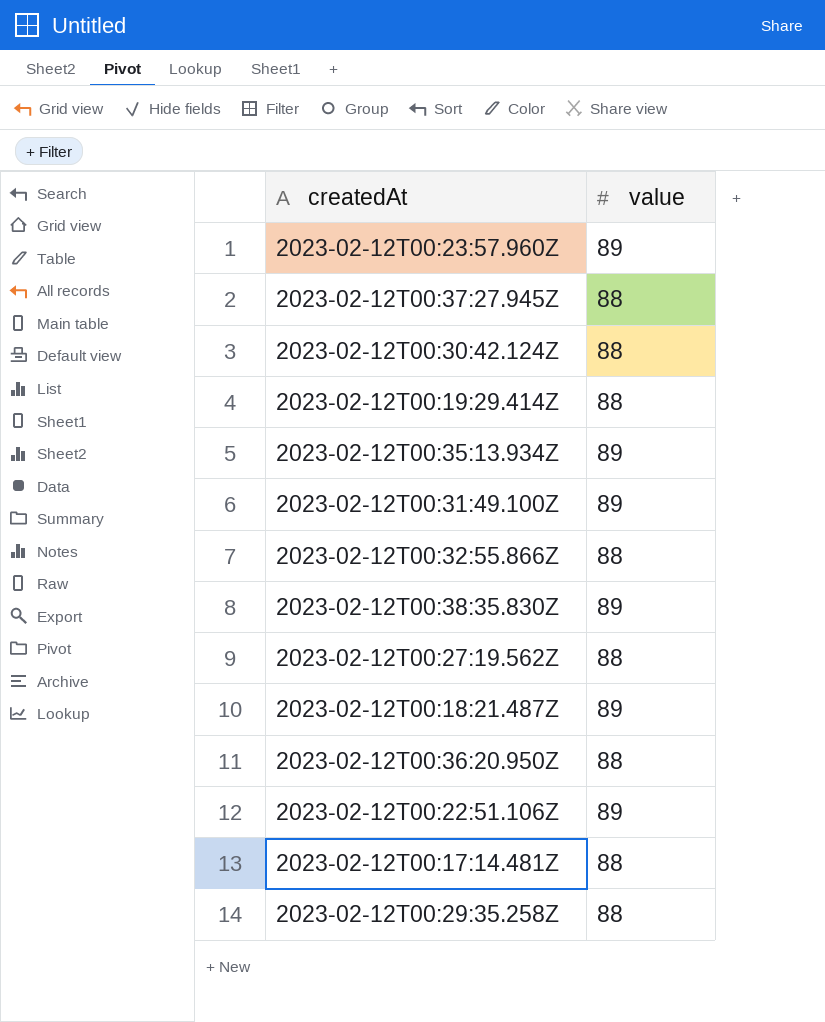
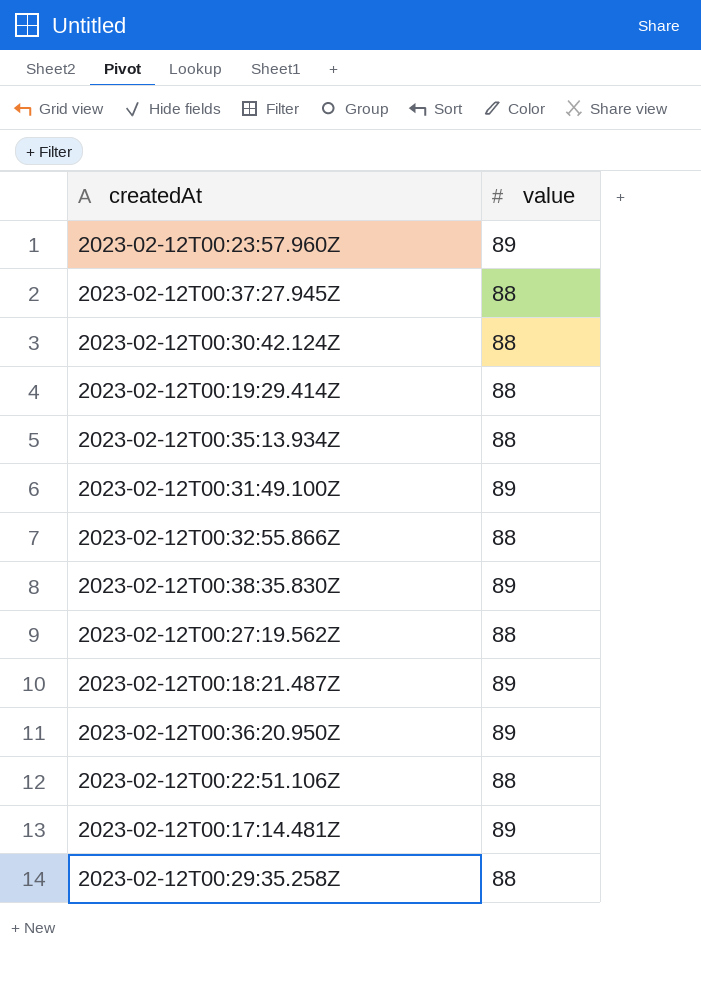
2023-02-12T00:35:13.934Z | value: 89 -> 88
2023-02-12T00:36:20.950Z | value: 88 -> 89
2023-02-12T00:22:51.106Z | value: 89 -> 88
2023-02-12T00:17:14.481Z | value: 88 -> 89

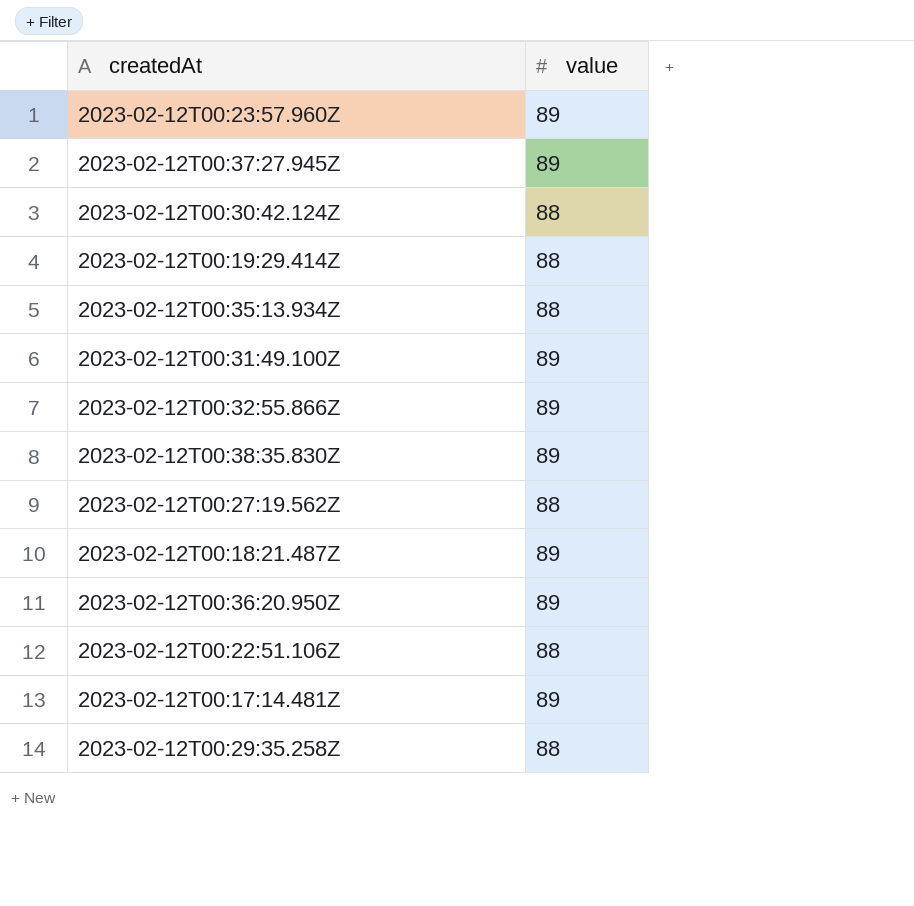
2023-02-12T00:37:27.945Z | value: 88 -> 89
2023-02-12T00:32:55.866Z | value: 88 -> 89

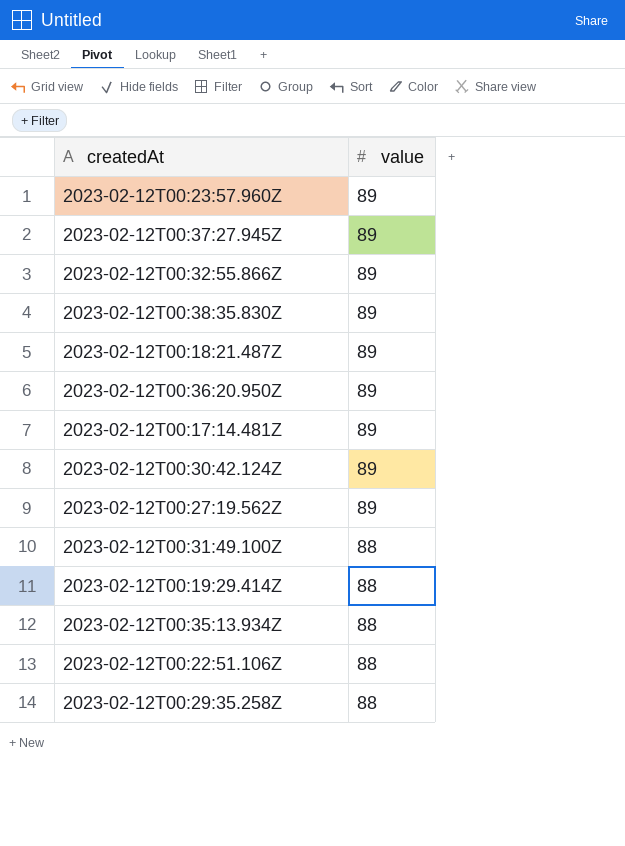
row order: none -> value descending
2023-02-12T00:30:42.124Z | value: 88 -> 89
2023-02-12T00:27:19.562Z | value: 88 -> 89
2023-02-12T00:31:49.100Z | value: 89 -> 88

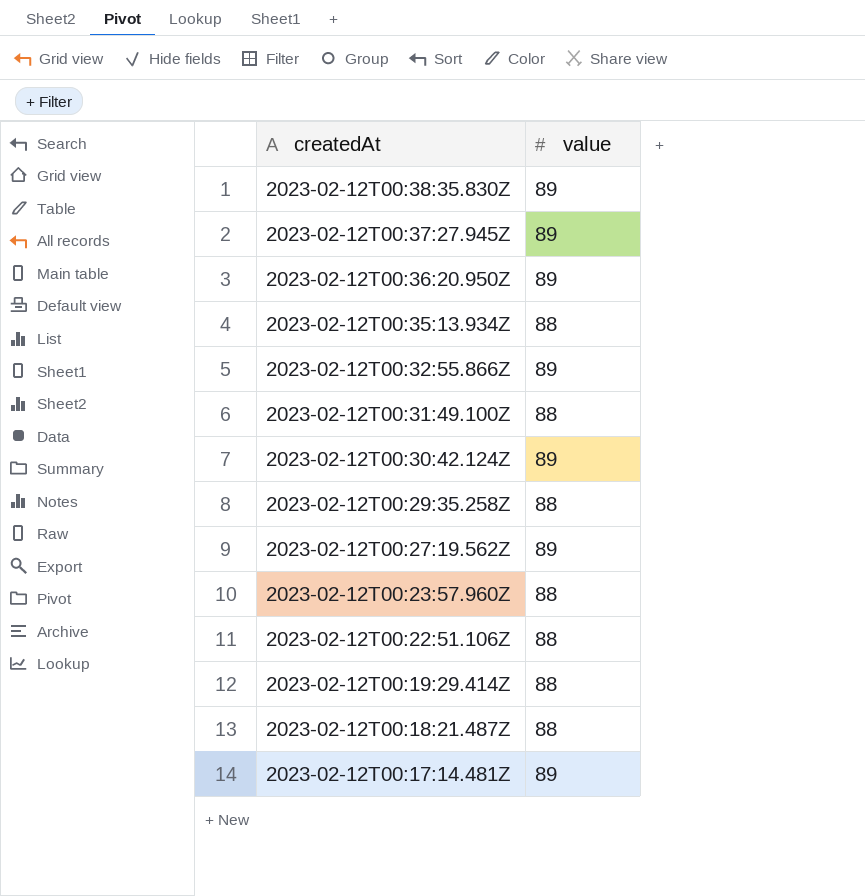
row order: value descending -> createdAt descending
2023-02-12T00:23:57.960Z | value: 89 -> 88
2023-02-12T00:18:21.487Z | value: 89 -> 88

